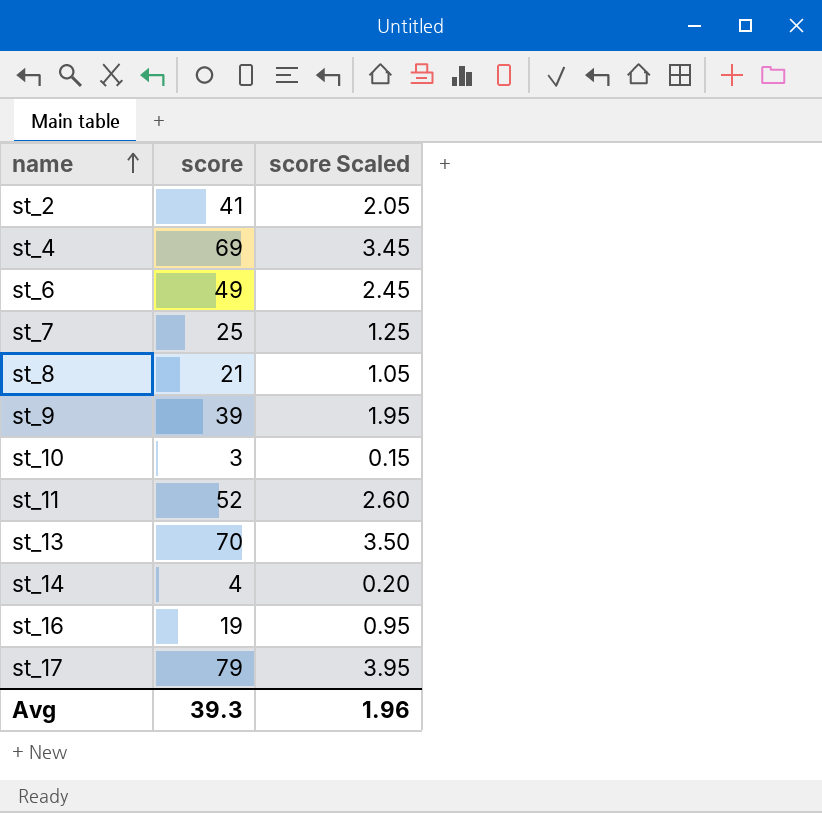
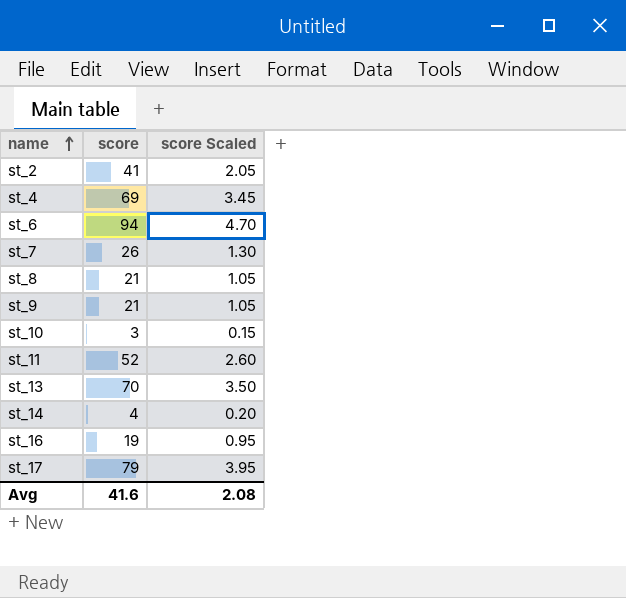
st_6 | score: 49 -> 94
st_6 | score Scaled: 2.45 -> 4.70
st_7 | score: 25 -> 26
st_7 | score Scaled: 1.25 -> 1.30
st_9 | score: 39 -> 21
st_9 | score Scaled: 1.95 -> 1.05
Avg | score: 39.3 -> 41.6
Avg | score Scaled: 1.96 -> 2.08

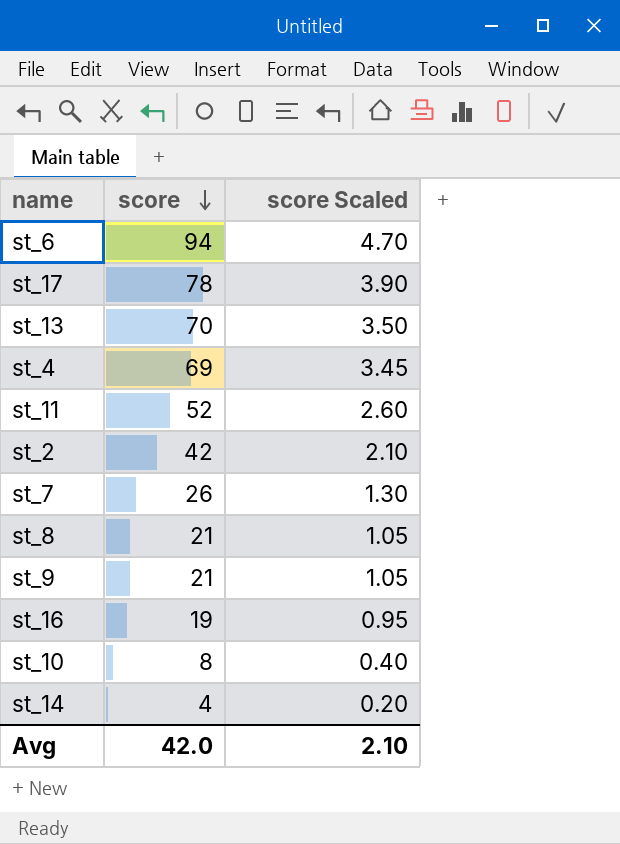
row order: name ascending -> score descending
st_17 | score: 79 -> 78
st_17 | score Scaled: 3.95 -> 3.90
st_2 | score: 41 -> 42
st_2 | score Scaled: 2.05 -> 2.10
st_10 | score: 3 -> 8
st_10 | score Scaled: 0.15 -> 0.40
Avg | score: 41.6 -> 42.0
Avg | score Scaled: 2.08 -> 2.10

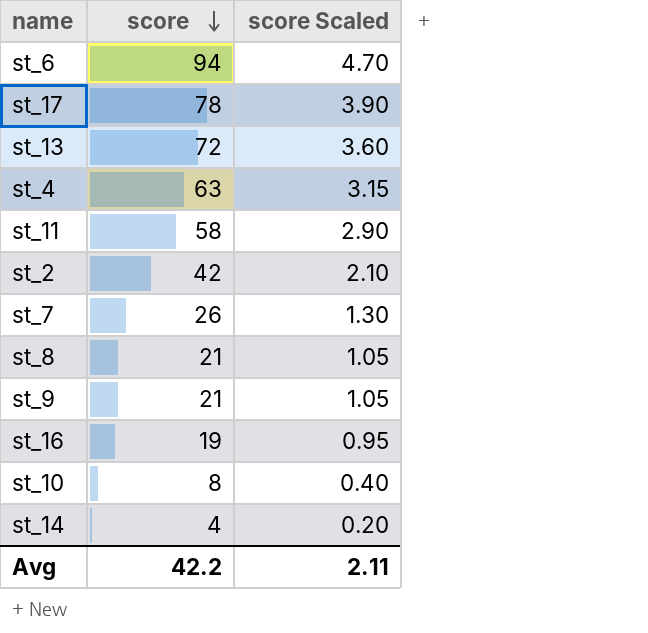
st_13 | score: 70 -> 72
st_13 | score Scaled: 3.50 -> 3.60
st_4 | score: 69 -> 63
st_4 | score Scaled: 3.45 -> 3.15
st_11 | score: 52 -> 58
st_11 | score Scaled: 2.60 -> 2.90
Avg | score: 42.0 -> 42.2
Avg | score Scaled: 2.10 -> 2.11

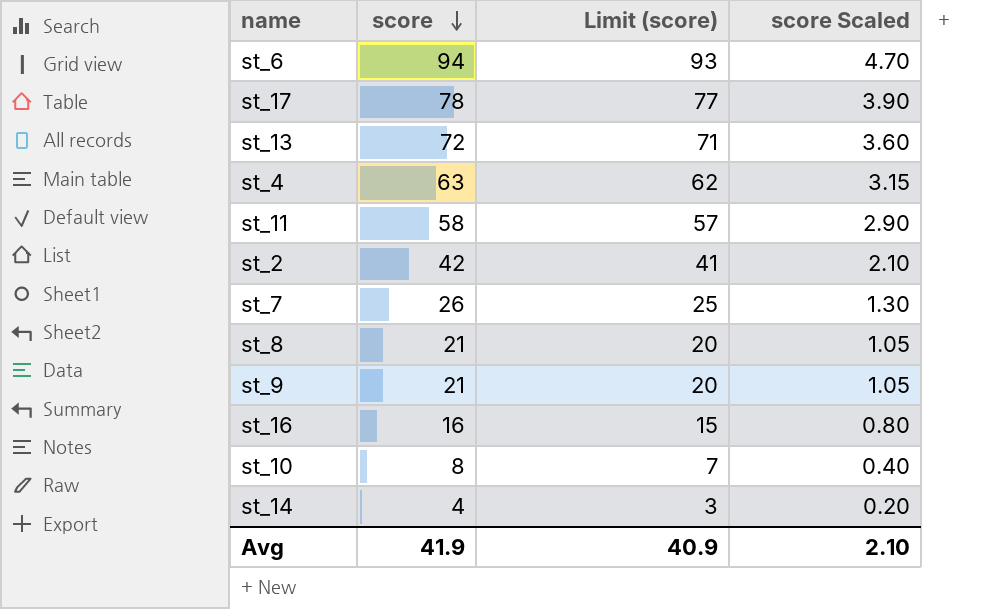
column Limit (score) | formula: none -> [score] - 1
st_16 | score: 19 -> 16
st_16 | score Scaled: 0.95 -> 0.80
Avg | score: 42.2 -> 41.9
Avg | score Scaled: 2.11 -> 2.10

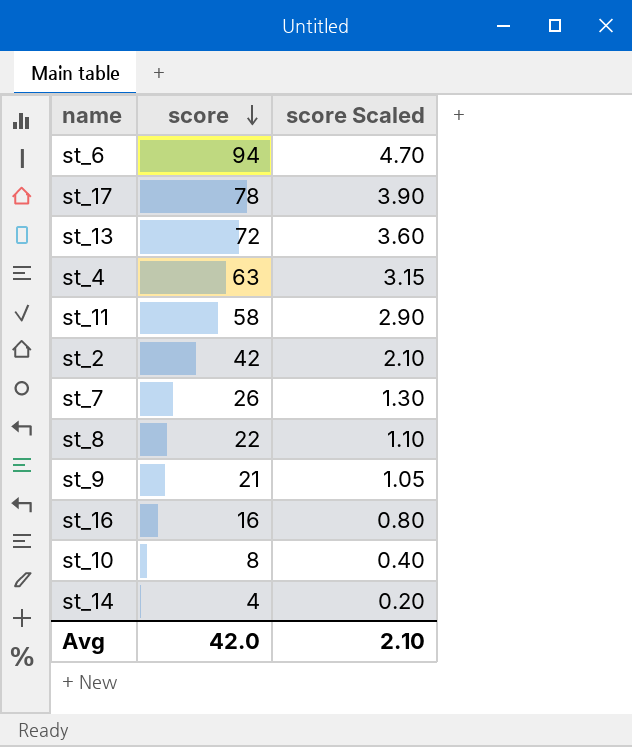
column Limit (score) | formula: [score] - 1 -> none
st_8 | score: 21 -> 22
st_8 | score Scaled: 1.05 -> 1.10
Avg | score: 41.9 -> 42.0

